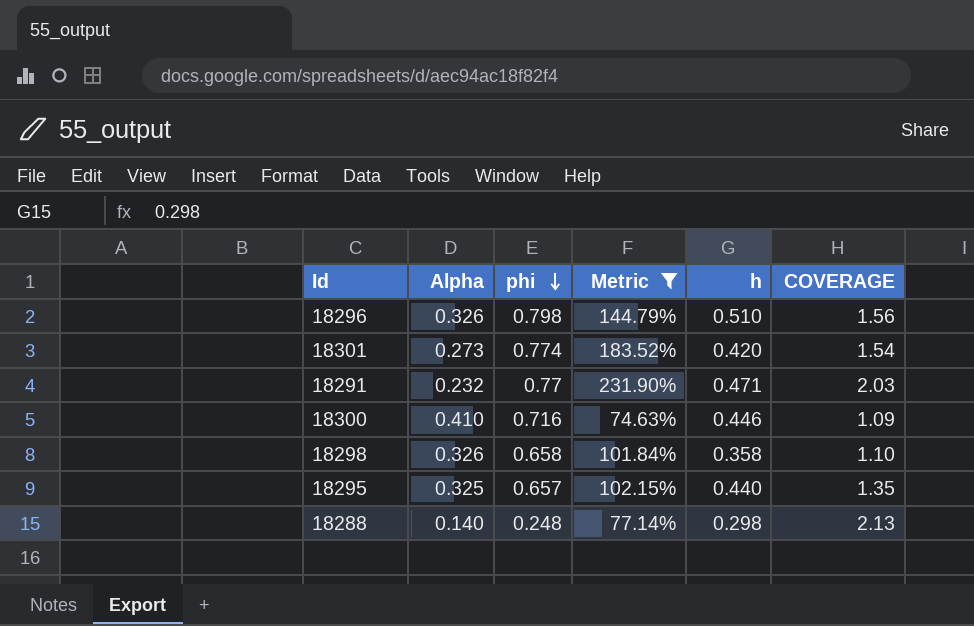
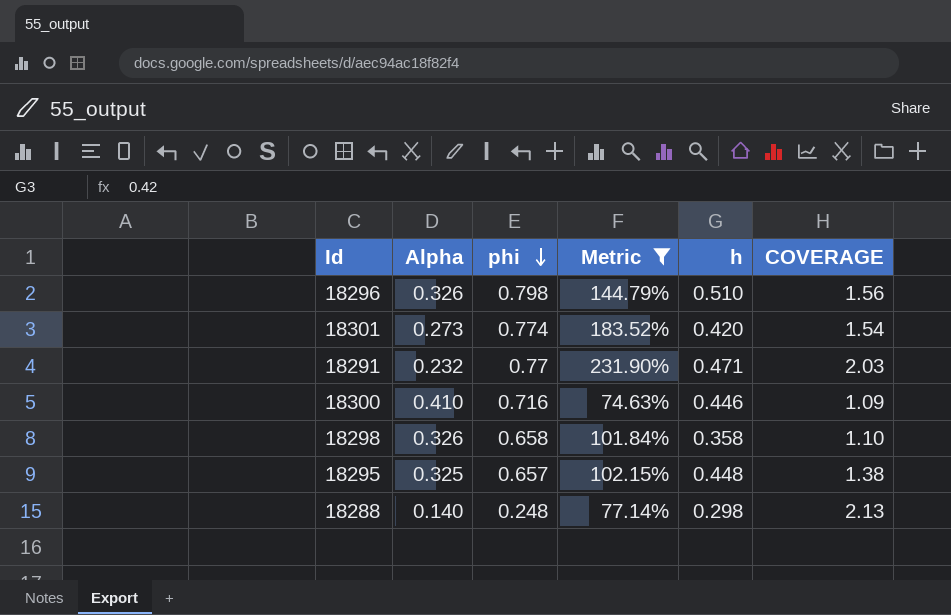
18295 | h: 0.440 -> 0.448
18295 | COVERAGE: 1.35 -> 1.38

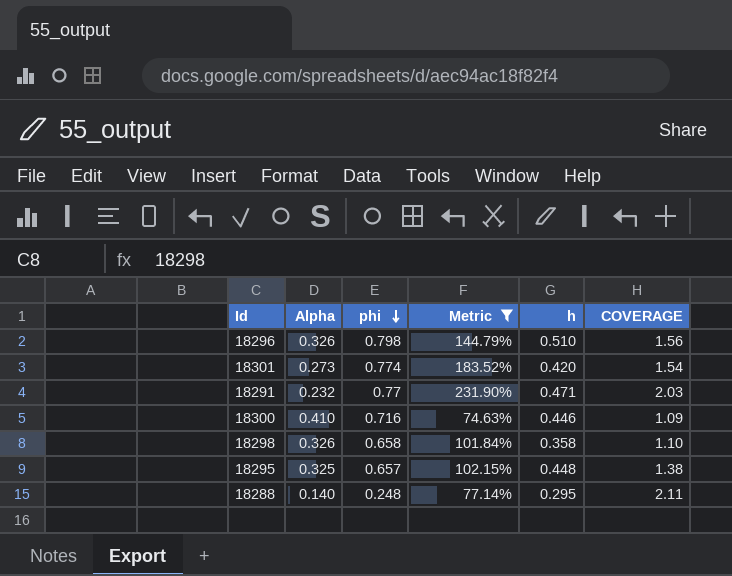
18288 | h: 0.298 -> 0.295
18288 | COVERAGE: 2.13 -> 2.11

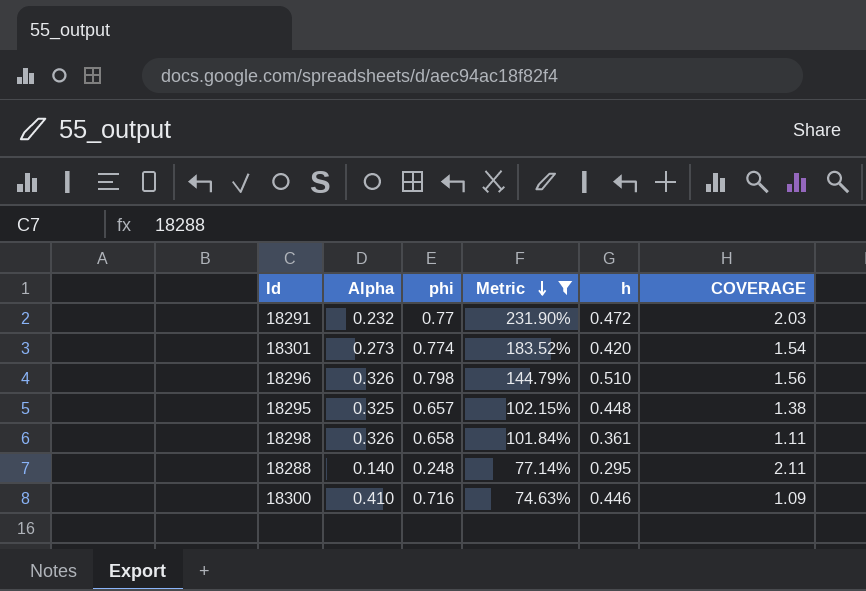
row order: phi descending -> Metric descending
18291 | h: 0.471 -> 0.472
18298 | h: 0.358 -> 0.361
18298 | COVERAGE: 1.10 -> 1.11

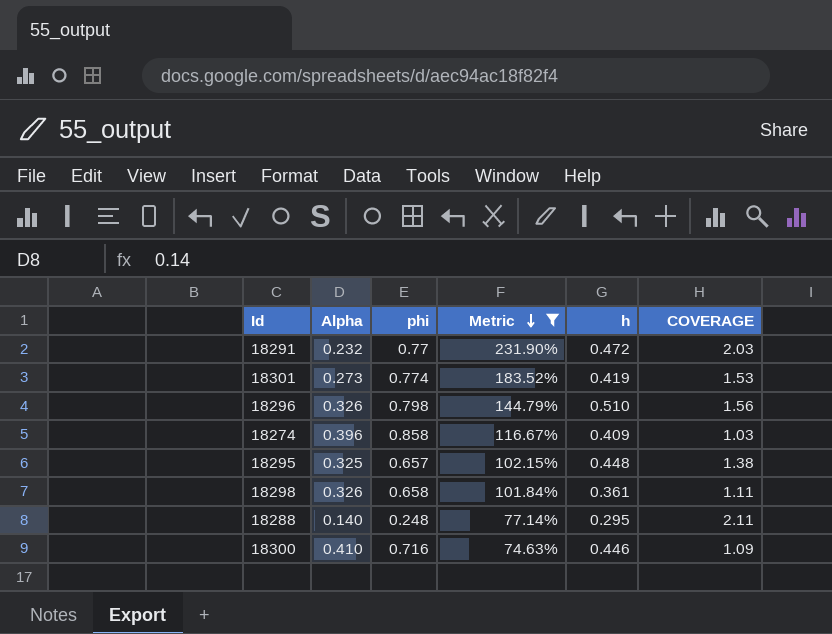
18301 | h: 0.420 -> 0.419
18301 | COVERAGE: 1.54 -> 1.53
row 18274: none -> 0.396 | 0.858 | 116.67% | 0.409 | 1.03

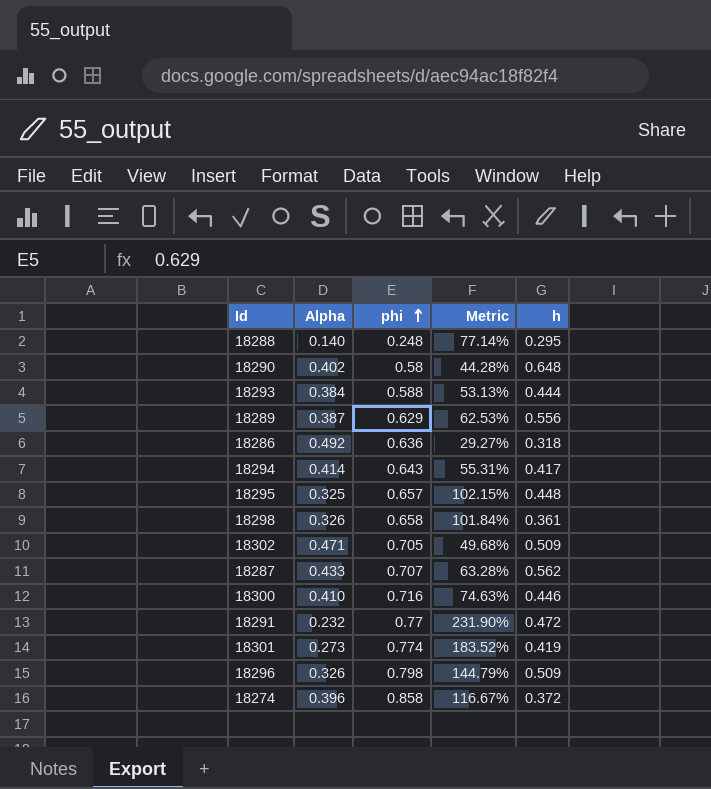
filter: Metric >= 74.63% -> none
row order: Metric descending -> phi ascending
column COVERAGE | formula: [h] / [Alpha] -> none
18296 | h: 0.510 -> 0.509
18274 | h: 0.409 -> 0.372

